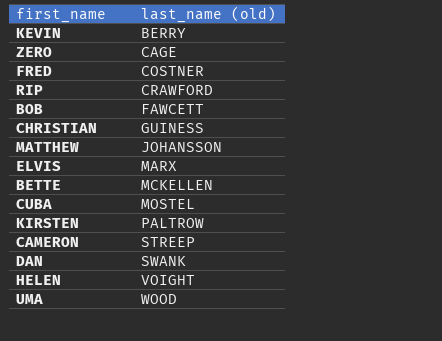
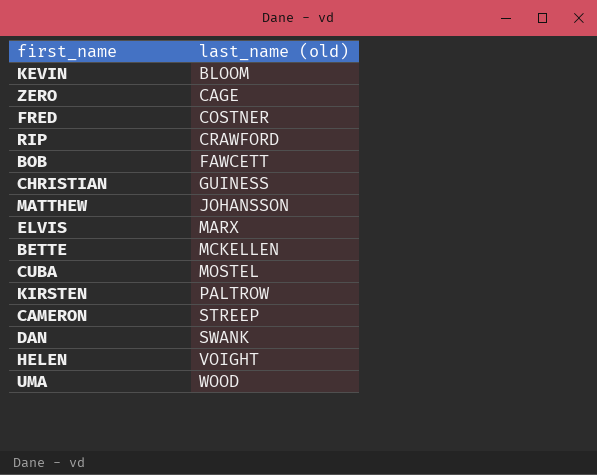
KEVIN | last_name (old): BERRY -> BLOOM

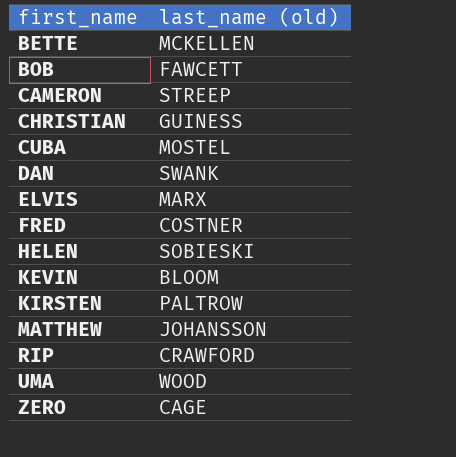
row order: last_name (old) ascending -> first_name ascending
HELEN | last_name (old): VOIGHT -> SOBIESKI

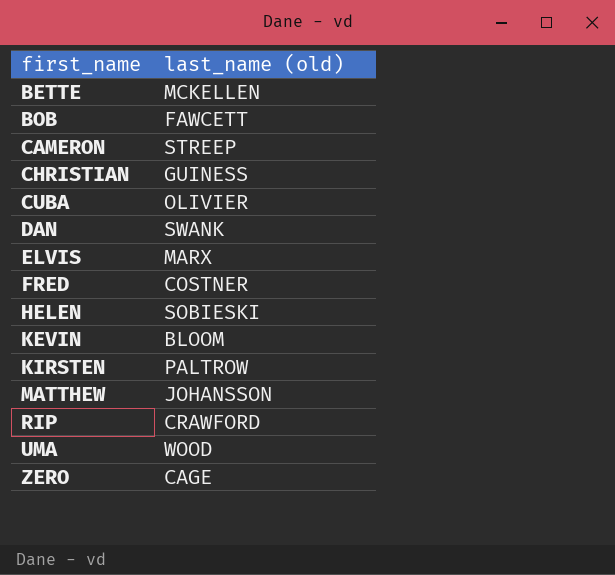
CUBA | last_name (old): MOSTEL -> OLIVIER

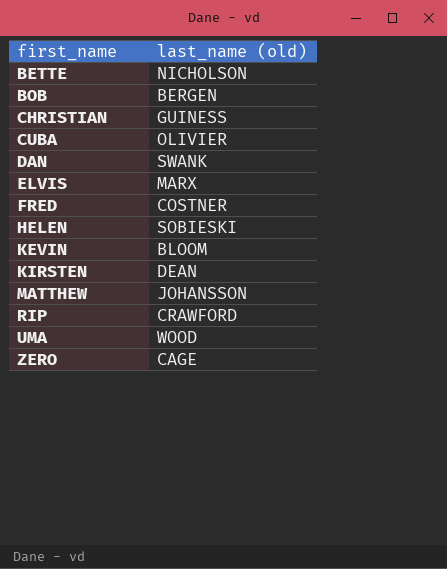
row CAMERON: STREEP -> none
BETTE | last_name (old): MCKELLEN -> NICHOLSON
BOB | last_name (old): FAWCETT -> BERGEN
KIRSTEN | last_name (old): PALTROW -> DEAN

